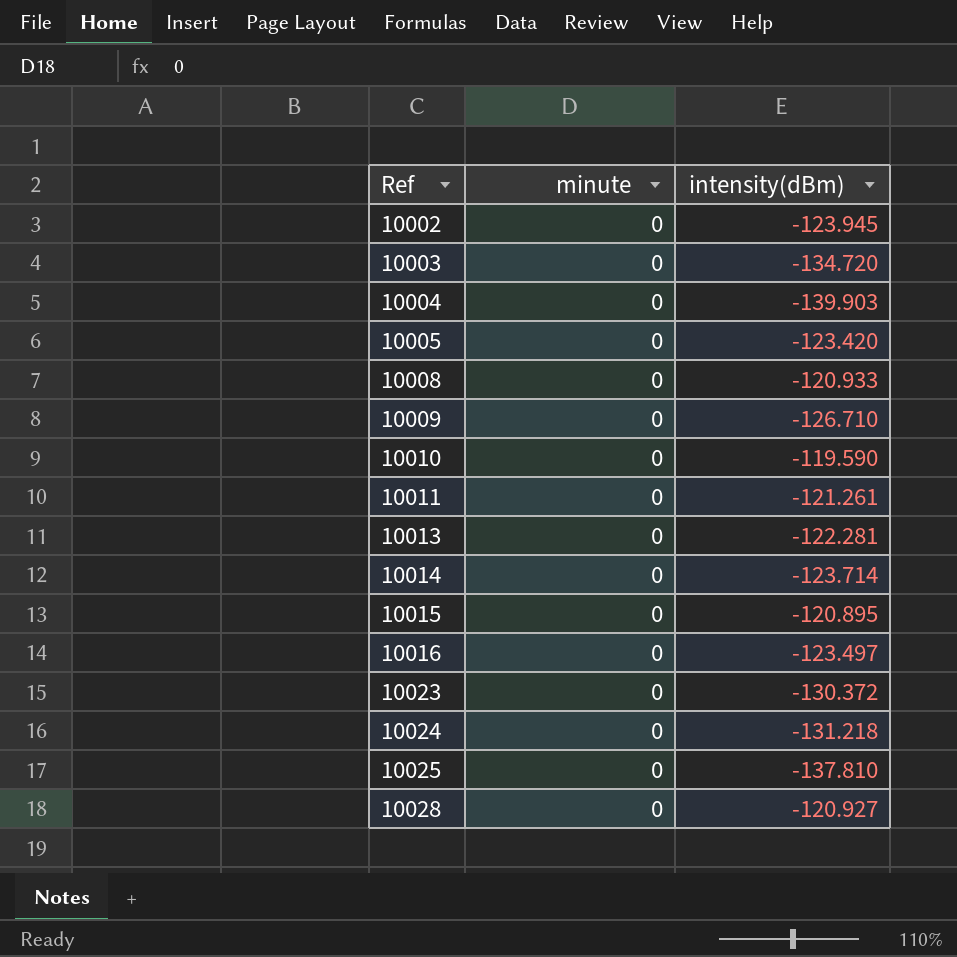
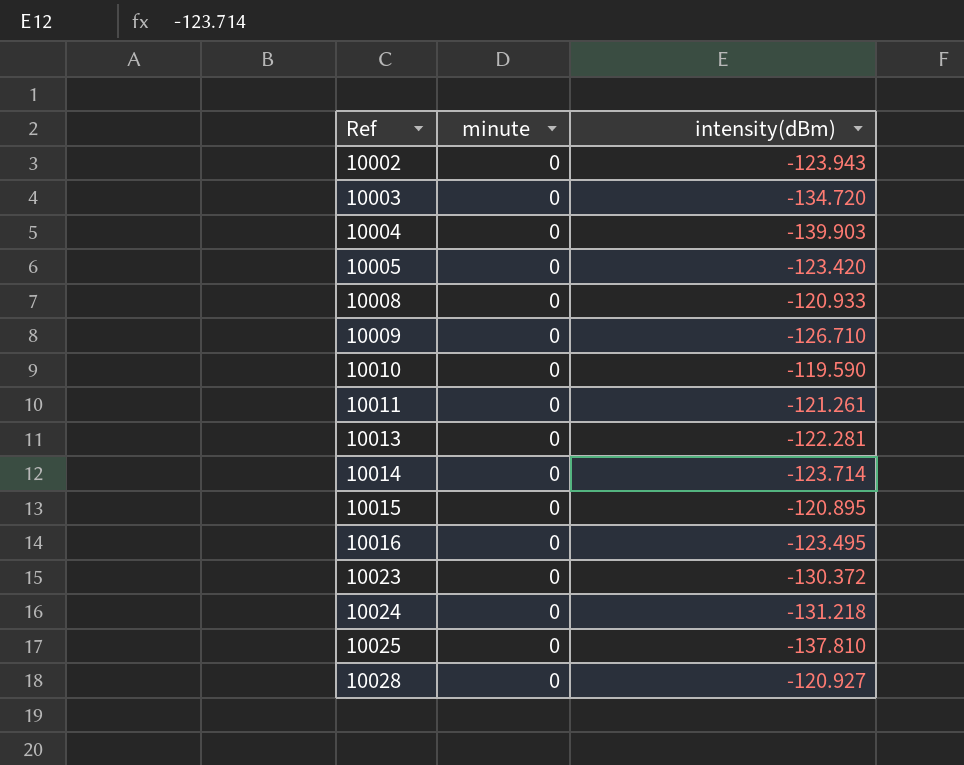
10002 | intensity(dBm): -123.945 -> -123.943
10016 | intensity(dBm): -123.497 -> -123.495

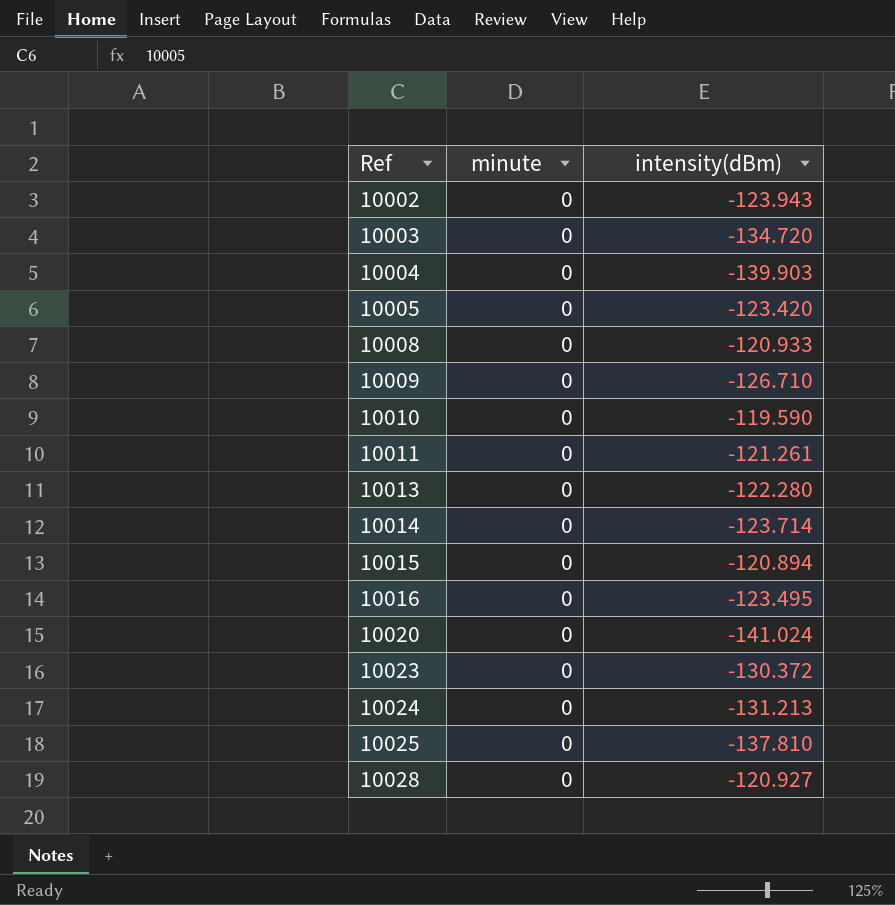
10013 | intensity(dBm): -122.281 -> -122.280
10015 | intensity(dBm): -120.895 -> -120.894
row 10020: none -> 0 | -141.024
10024 | intensity(dBm): -131.218 -> -131.213

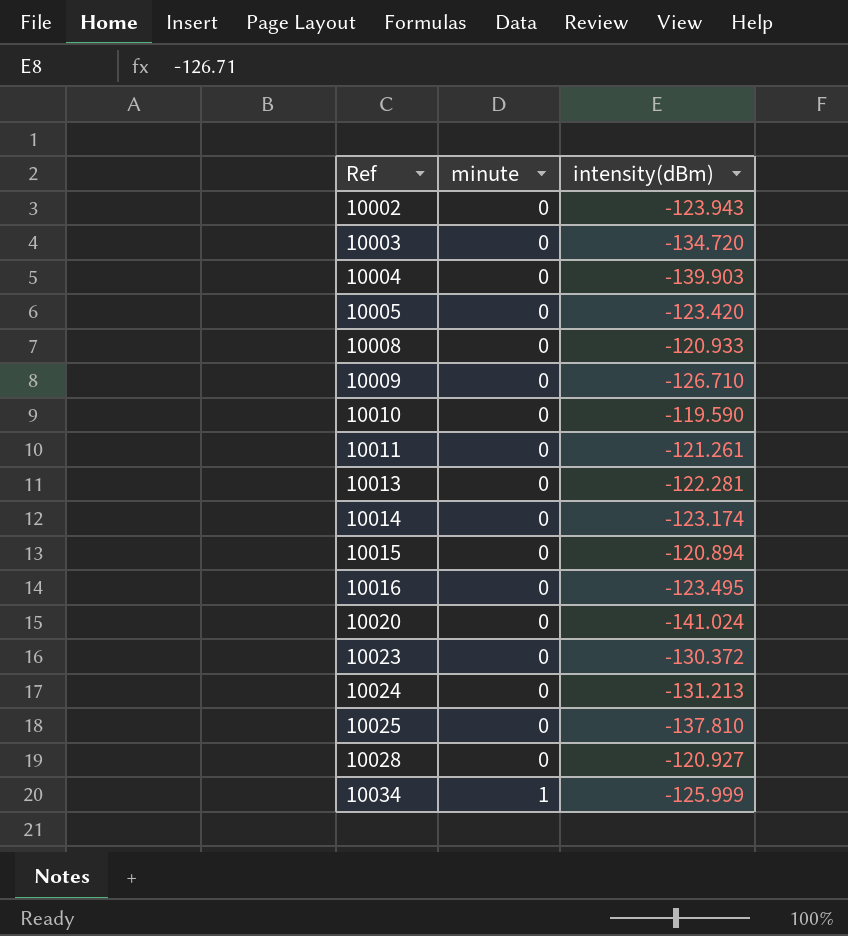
10013 | intensity(dBm): -122.280 -> -122.281
10014 | intensity(dBm): -123.714 -> -123.174
row 10034: none -> 1 | -125.999

